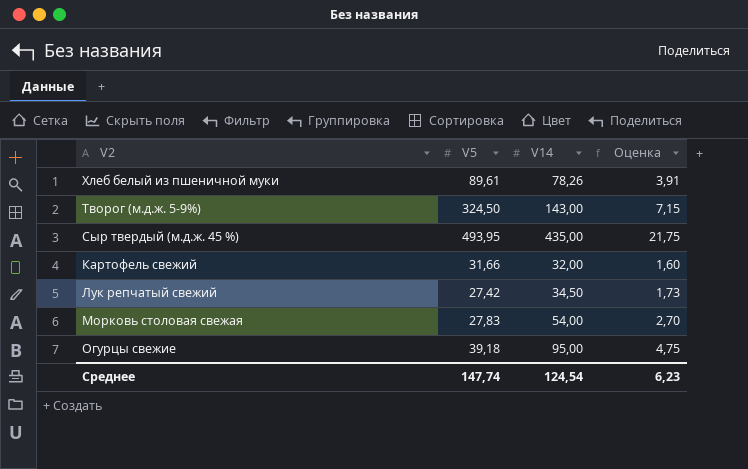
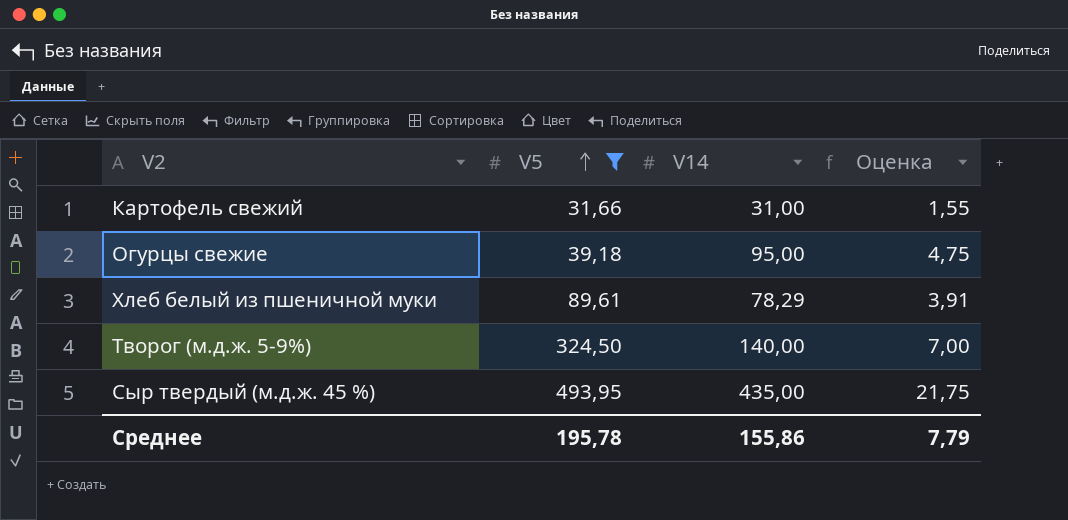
filter: none -> V5 >= 31,66
row order: none -> V5 ascending
Картофель свежий | V14: 32,00 -> 31,00
Картофель свежий | Оценка: 1,60 -> 1,55
Хлеб белый из пшеничной муки | V14: 78,26 -> 78,29
Творог (м.д.ж. 5-9%) | V14: 143,00 -> 140,00
Творог (м.д.ж. 5-9%) | Оценка: 7,15 -> 7,00
Среднее | V5: 147,74 -> 195,78
Среднее | V14: 124,54 -> 155,86
Среднее | Оценка: 6,23 -> 7,79

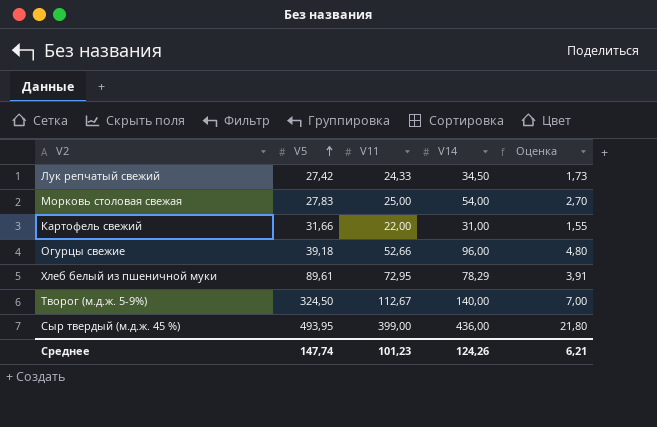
filter: V5 >= 31,66 -> none
column V11 | position: none -> 3
Огурцы свежие | V14: 95,00 -> 96,00
Огурцы свежие | Оценка: 4,75 -> 4,80
Сыр твердый (м.д.ж. 45 %) | V14: 435,00 -> 436,00
Сыр твердый (м.д.ж. 45 %) | Оценка: 21,75 -> 21,80
Среднее | V5: 195,78 -> 147,74
Среднее | V14: 155,86 -> 124,26
Среднее | Оценка: 7,79 -> 6,21

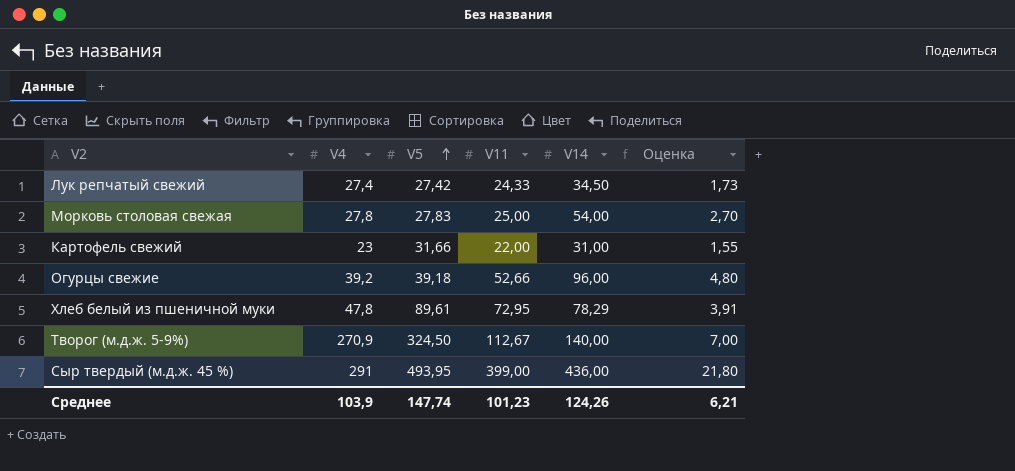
column V4 | position: none -> 2

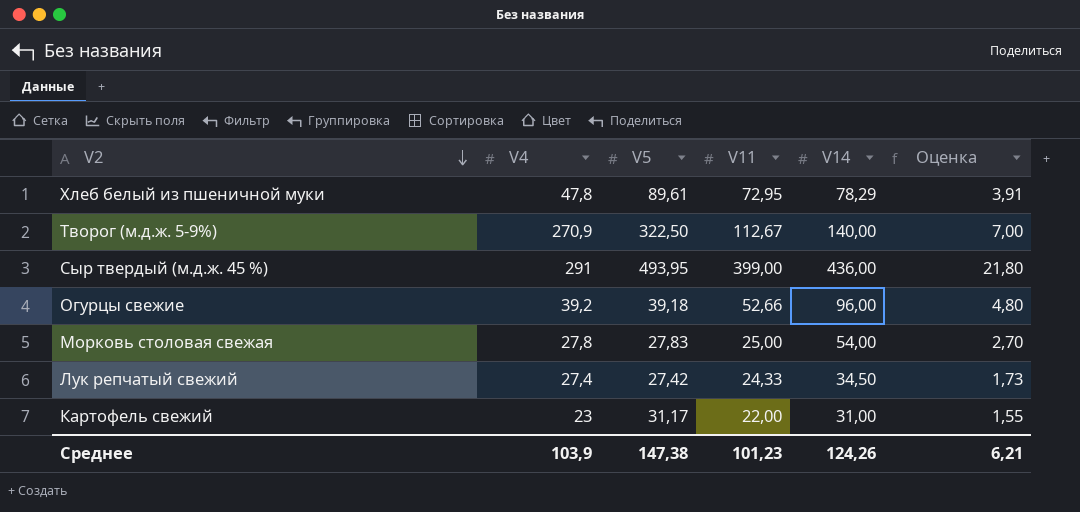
row order: V5 ascending -> V2 descending
Творог (м.д.ж. 5-9%) | V5: 324,50 -> 322,50
Картофель свежий | V5: 31,66 -> 31,17
Среднее | V5: 147,74 -> 147,38

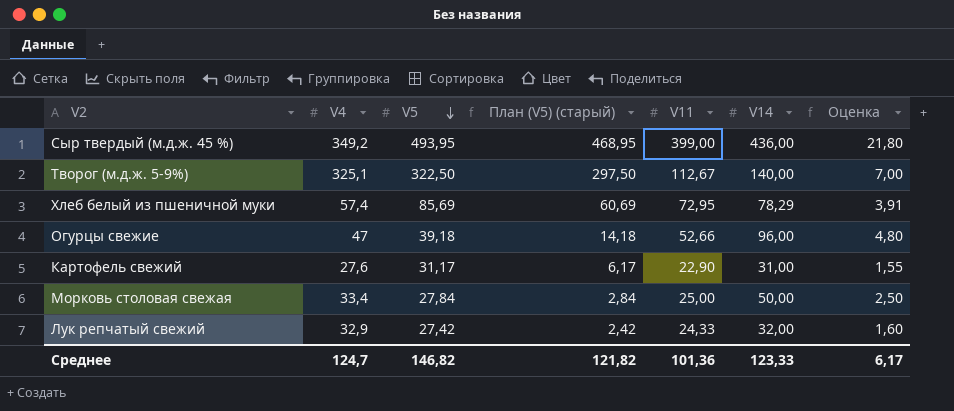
row order: V2 descending -> V5 descending
column План (V5) (старый) | formula: none -> [V5] - 25
Сыр твердый (м.д.ж. 45 %) | V4: 291 -> 349,2
Творог (м.д.ж. 5-9%) | V4: 270,9 -> 325,1
Хлеб белый из пшеничной муки | V4: 47,8 -> 57,4
Хлеб белый из пшеничной муки | V5: 89,61 -> 85,69
Огурцы свежие | V4: 39,2 -> 47
Картофель свежий | V4: 23 -> 27,6
Картофель свежий | V11: 22,00 -> 22,90
Морковь столовая свежая | V4: 27,8 -> 33,4
Морковь столовая свежая | V5: 27,83 -> 27,84
Морковь столовая свежая | V14: 54,00 -> 50,00
Морковь столовая свежая | Оценка: 2,70 -> 2,50
Лук репчатый свежий | V4: 27,4 -> 32,9
Лук репчатый свежий | V14: 34,50 -> 32,00
Лук репчатый свежий | Оценка: 1,73 -> 1,60
Среднее | V4: 103,9 -> 124,7
Среднее | V5: 147,38 -> 146,82
Среднее | V11: 101,23 -> 101,36
Среднее | V14: 124,26 -> 123,33
Среднее | Оценка: 6,21 -> 6,17

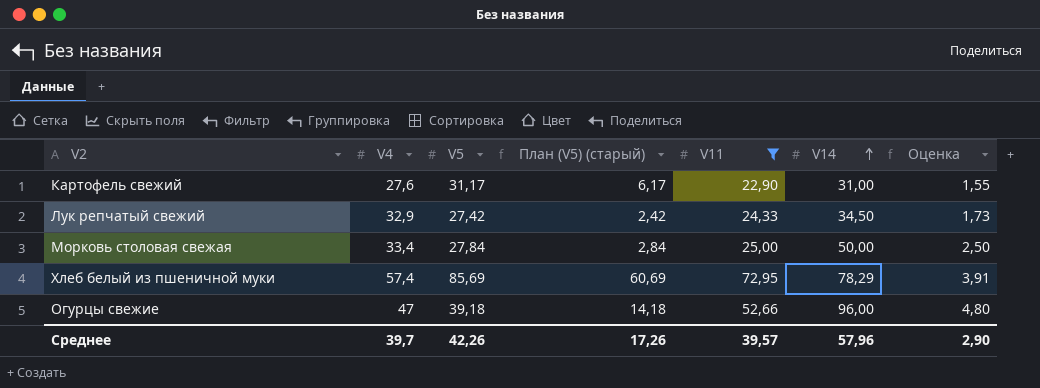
filter: none -> V11 <= 72,95
row order: V5 descending -> V14 ascending
Лук репчатый свежий | V14: 32,00 -> 34,50
Лук репчатый свежий | Оценка: 1,60 -> 1,73
Среднее | V4: 124,7 -> 39,7
Среднее | V5: 146,82 -> 42,26
Среднее | План (V5) (старый): 121,82 -> 17,26
Среднее | V11: 101,36 -> 39,57
Среднее | V14: 123,33 -> 57,96
Среднее | Оценка: 6,17 -> 2,90

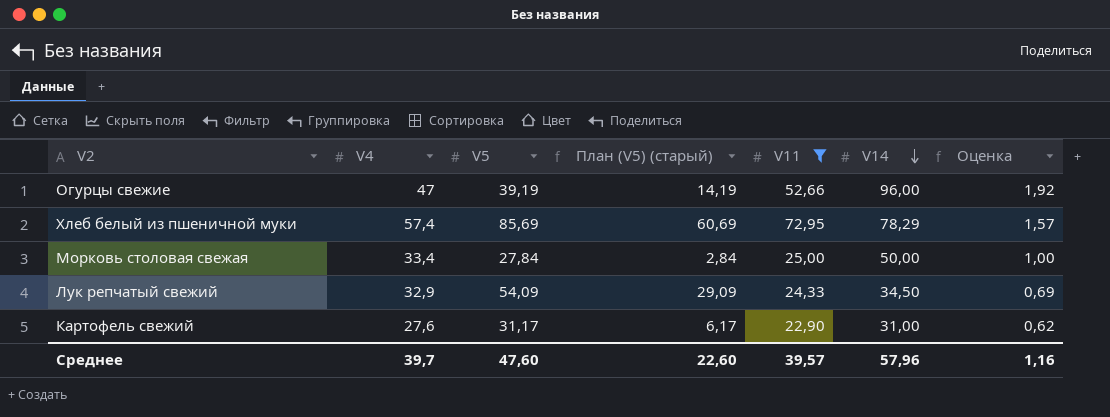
row order: V14 ascending -> V14 descending
column Оценка | formula: [V14] * 0,05 -> [V14] * 0,02
Огурцы свежие | V5: 39,18 -> 39,19
Огурцы свежие | План (V5) (старый): 14,18 -> 14,19
Лук репчатый свежий | V5: 27,42 -> 54,09
Лук репчатый свежий | План (V5) (старый): 2,42 -> 29,09
Среднее | V5: 42,26 -> 47,60
Среднее | План (V5) (старый): 17,26 -> 22,60
Среднее | Оценка: 2,90 -> 1,16

